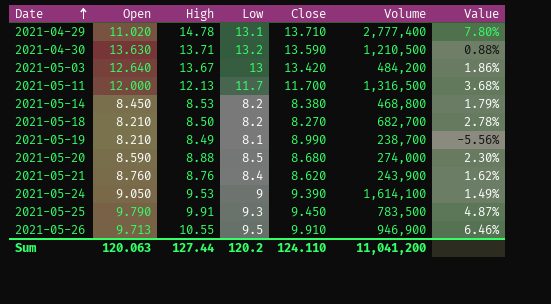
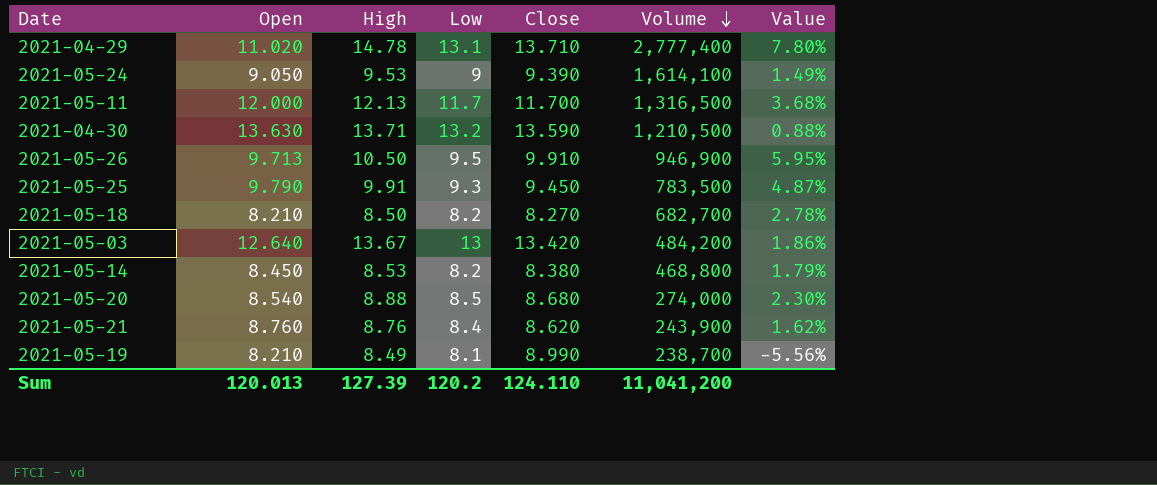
row order: Date ascending -> Volume descending
2021-05-26 | High: 10.55 -> 10.50
2021-05-26 | Value: 6.46% -> 5.95%
2021-05-20 | Open: 8.590 -> 8.540
Sum | Open: 120.063 -> 120.013
Sum | High: 127.44 -> 127.39

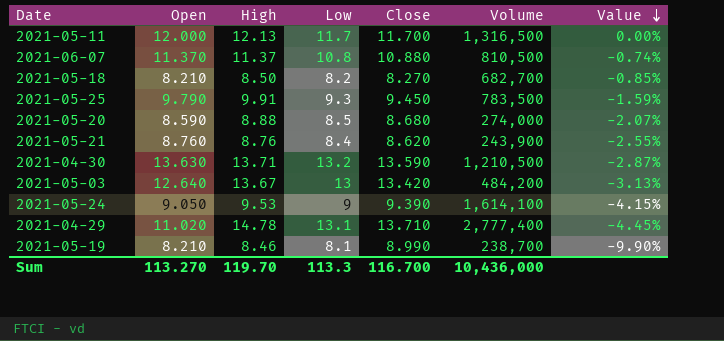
row order: Volume descending -> Value descending
column Value | formula: ([High] - [Close]) / [Close] -> ([Low] - [Close]) / [Close]
row 2021-05-26: 9.713 | 10.50 | 9.5 | 9.910 | 946,900 | 5.95% -> none
row 2021-05-14: 8.450 | 8.53 | 8.2 | 8.380 | 468,800 | 1.79% -> none
row 2021-06-07: none -> 11.370 | 11.37 | 10.8 | 10.880 | 810,500 | -0.74%
2021-05-20 | Open: 8.540 -> 8.590
2021-05-19 | High: 8.49 -> 8.46
Sum | Open: 120.013 -> 113.270
Sum | High: 127.39 -> 119.70
Sum | Low: 120.2 -> 113.3
Sum | Close: 124.110 -> 116.700
Sum | Volume: 11,041,200 -> 10,436,000

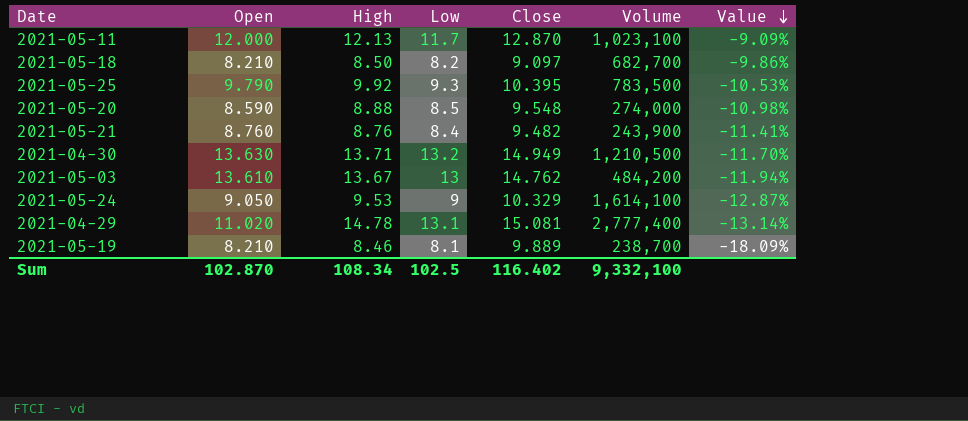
row 2021-06-07: 11.370 | 11.37 | 10.8 | 10.880 | 810,500 | -0.74% -> none
2021-05-11 | Close: 11.700 -> 12.870
2021-05-11 | Volume: 1,316,500 -> 1,023,100
2021-05-11 | Value: 0.00% -> -9.09%
2021-05-18 | Close: 8.270 -> 9.097
2021-05-18 | Value: -0.85% -> -9.86%
2021-05-25 | High: 9.91 -> 9.92
2021-05-25 | Close: 9.450 -> 10.395
2021-05-25 | Value: -1.59% -> -10.53%
2021-05-20 | Close: 8.680 -> 9.548
2021-05-20 | Value: -2.07% -> -10.98%
2021-05-21 | Close: 8.620 -> 9.482
2021-05-21 | Value: -2.55% -> -11.41%
2021-04-30 | Close: 13.590 -> 14.949
2021-04-30 | Value: -2.87% -> -11.70%
2021-05-03 | Open: 12.640 -> 13.610
2021-05-03 | Close: 13.420 -> 14.762
2021-05-03 | Value: -3.13% -> -11.94%
2021-05-24 | Close: 9.390 -> 10.329
2021-05-24 | Value: -4.15% -> -12.87%
2021-04-29 | Close: 13.710 -> 15.081
2021-04-29 | Value: -4.45% -> -13.14%
2021-05-19 | Close: 8.990 -> 9.889
2021-05-19 | Value: -9.90% -> -18.09%
Sum | Open: 113.270 -> 102.870
Sum | High: 119.70 -> 108.34
Sum | Low: 113.3 -> 102.5
Sum | Close: 116.700 -> 116.402
Sum | Volume: 10,436,000 -> 9,332,100

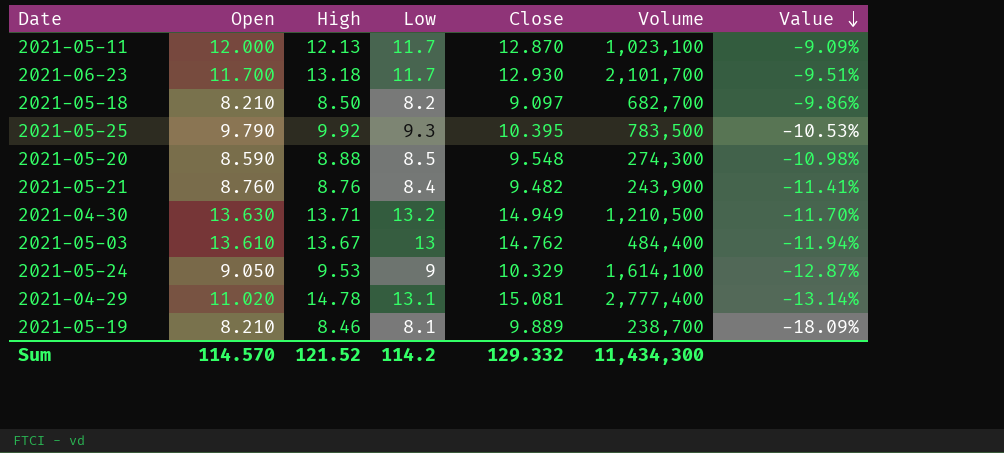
row 2021-06-23: none -> 11.700 | 13.18 | 11.7 | 12.930 | 2,101,700 | -9.51%
2021-05-20 | Volume: 274,000 -> 274,300
2021-05-03 | Volume: 484,200 -> 484,400
Sum | Open: 102.870 -> 114.570
Sum | High: 108.34 -> 121.52
Sum | Low: 102.5 -> 114.2
Sum | Close: 116.402 -> 129.332
Sum | Volume: 9,332,100 -> 11,434,300

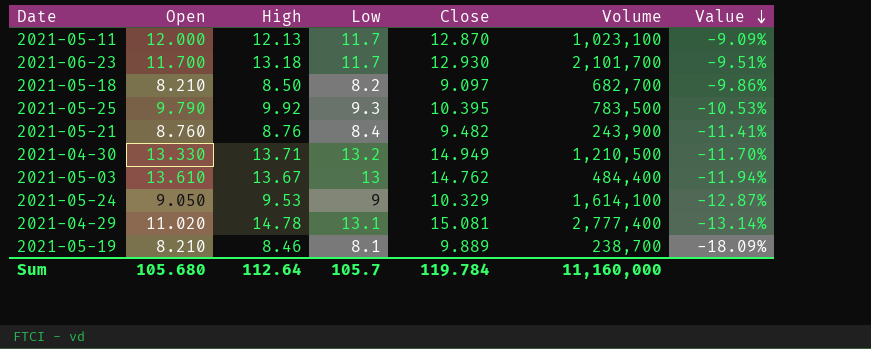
row 2021-05-20: 8.590 | 8.88 | 8.5 | 9.548 | 274,300 | -10.98% -> none
2021-04-30 | Open: 13.630 -> 13.330
Sum | Open: 114.570 -> 105.680
Sum | High: 121.52 -> 112.64
Sum | Low: 114.2 -> 105.7
Sum | Close: 129.332 -> 119.784
Sum | Volume: 11,434,300 -> 11,160,000

